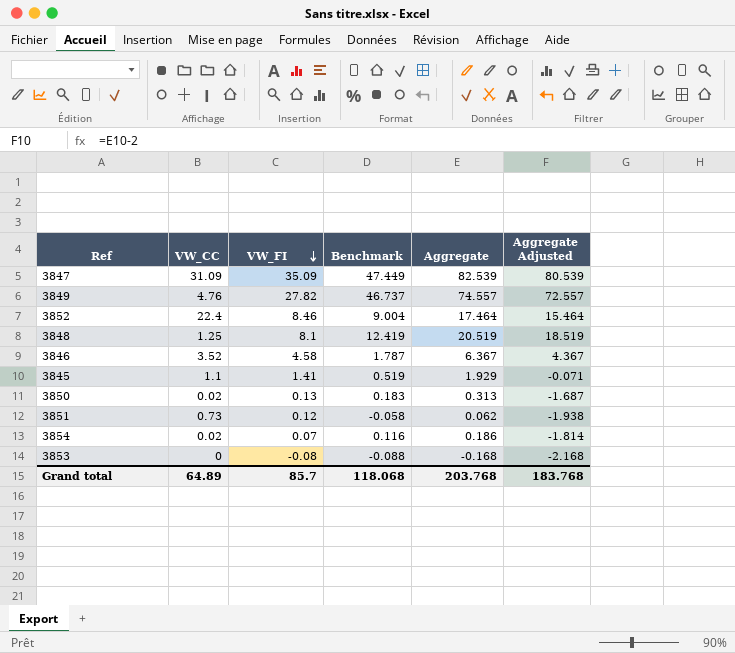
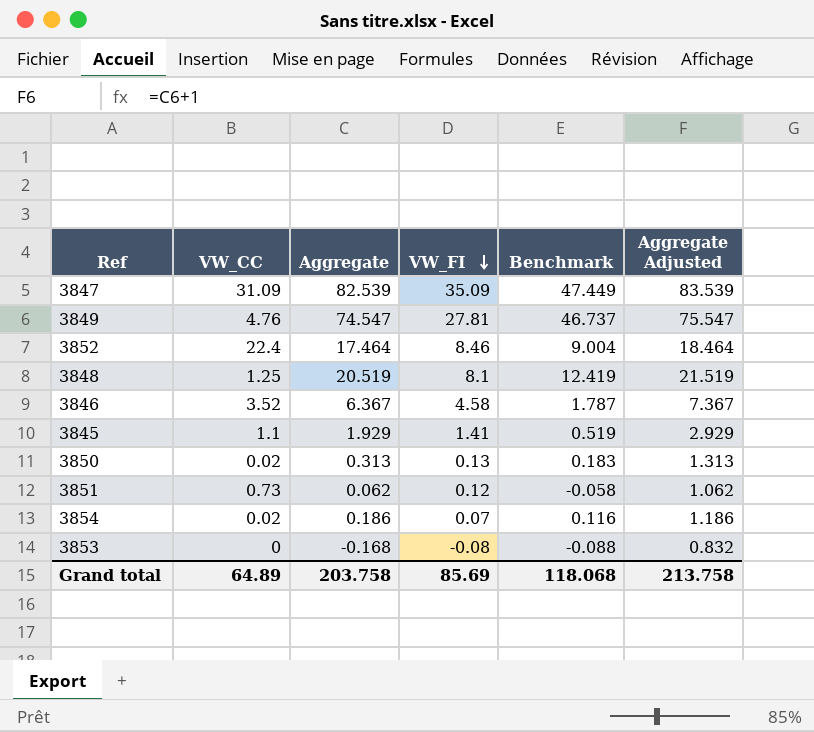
column Aggregate | position: 5 -> 3
column Aggregate Adjusted | formula: [Aggregate] - 2 -> [Aggregate] + 1
3849 | Aggregate: 74.557 -> 74.547
3849 | VW_FI: 27.82 -> 27.81
Grand total | Aggregate: 203.768 -> 203.758
Grand total | VW_FI: 85.7 -> 85.69
Grand total | Aggregate Adjusted: 183.768 -> 213.758

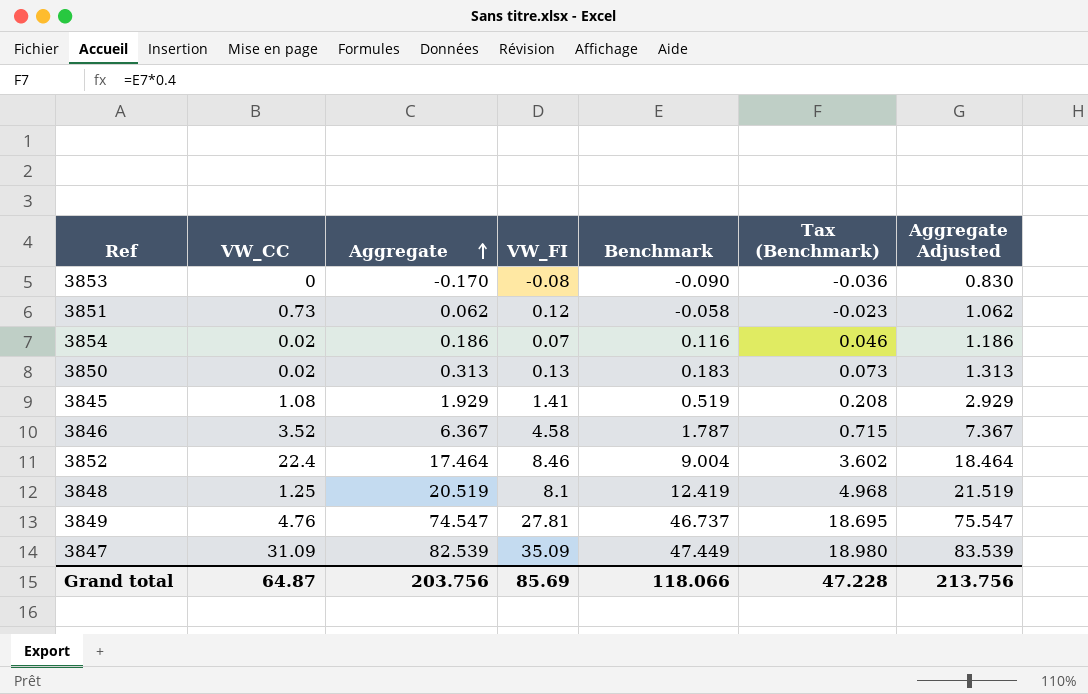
row order: VW_FI descending -> Aggregate ascending
column Tax (Benchmark) | formula: none -> [Benchmark] * 0.4
3853 | Aggregate: -0.168 -> -0.170
3853 | Benchmark: -0.088 -> -0.090
3853 | Aggregate Adjusted: 0.832 -> 0.830
3845 | VW_CC: 1.1 -> 1.08
Grand total | VW_CC: 64.89 -> 64.87
Grand total | Aggregate: 203.758 -> 203.756
Grand total | Benchmark: 118.068 -> 118.066
Grand total | Aggregate Adjusted: 213.758 -> 213.756

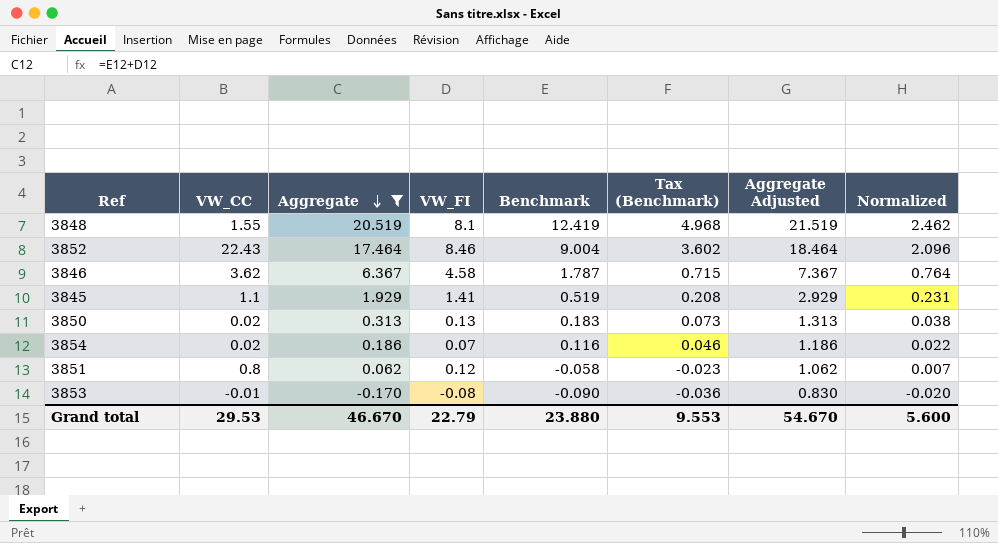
filter: none -> Aggregate <= 20.519
row order: Aggregate ascending -> Aggregate descending
column Normalized | formula: none -> [Aggregate] * 0.12
3848 | VW_CC: 1.25 -> 1.55
3852 | VW_CC: 22.4 -> 22.43
3846 | VW_CC: 3.52 -> 3.62
3845 | VW_CC: 1.08 -> 1.1
3851 | VW_CC: 0.73 -> 0.8
3853 | VW_CC: 0 -> -0.01
Grand total | VW_CC: 64.87 -> 29.53
Grand total | Aggregate: 203.756 -> 46.670
Grand total | VW_FI: 85.69 -> 22.79
Grand total | Benchmark: 118.066 -> 23.880
Grand total | Tax (Benchmark): 47.228 -> 9.553
Grand total | Aggregate Adjusted: 213.756 -> 54.670

